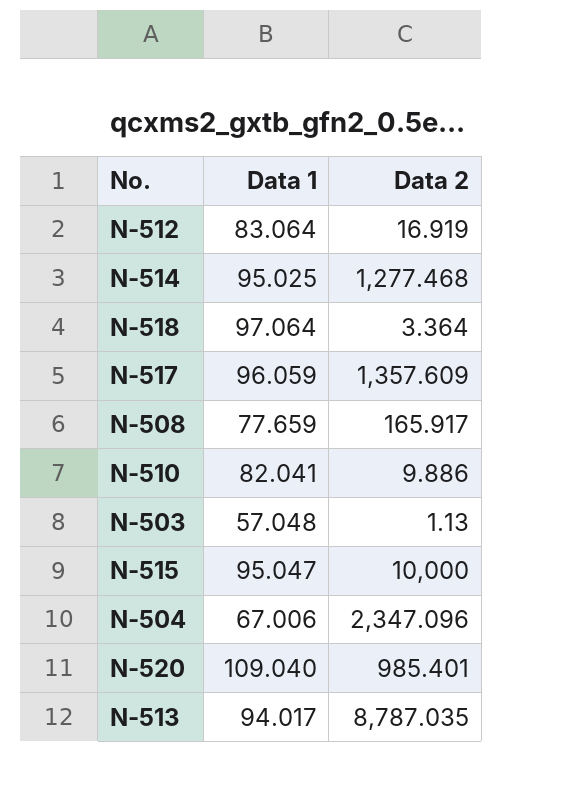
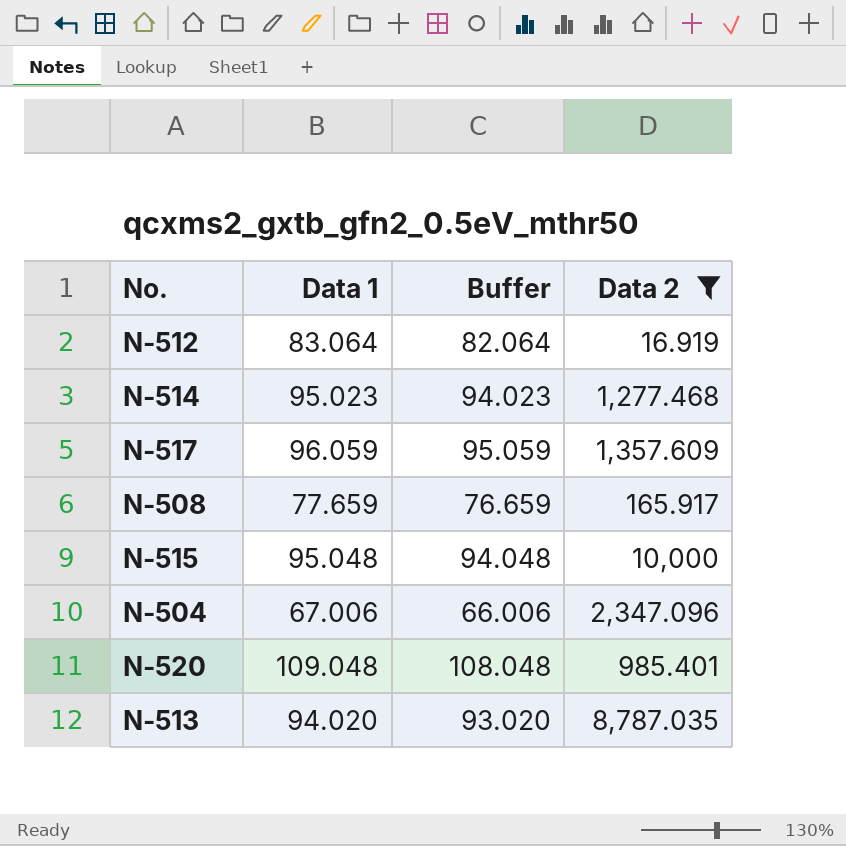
filter: none -> Data 2 >= 16.919
column Buffer | formula: none -> [Data 1] - 1
N-514 | Data 1: 95.025 -> 95.023
N-515 | Data 1: 95.047 -> 95.048
N-520 | Data 1: 109.040 -> 109.048
N-513 | Data 1: 94.017 -> 94.020

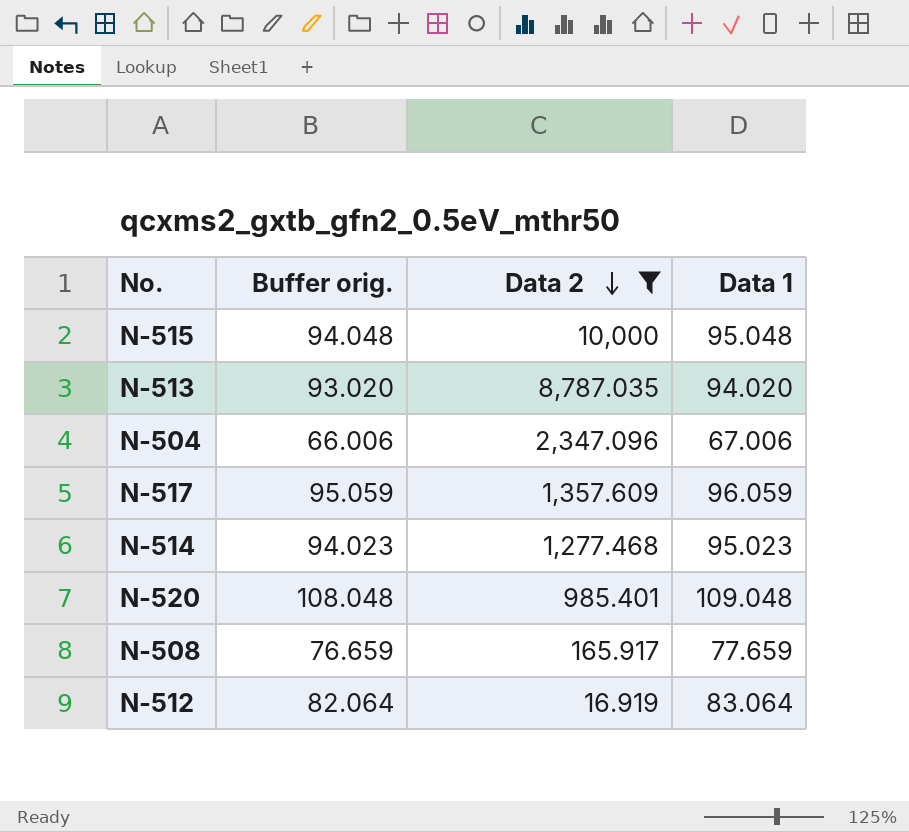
row order: none -> Data 2 descending
column name: Buffer -> Buffer orig.
column Data 1 | position: 2 -> 4

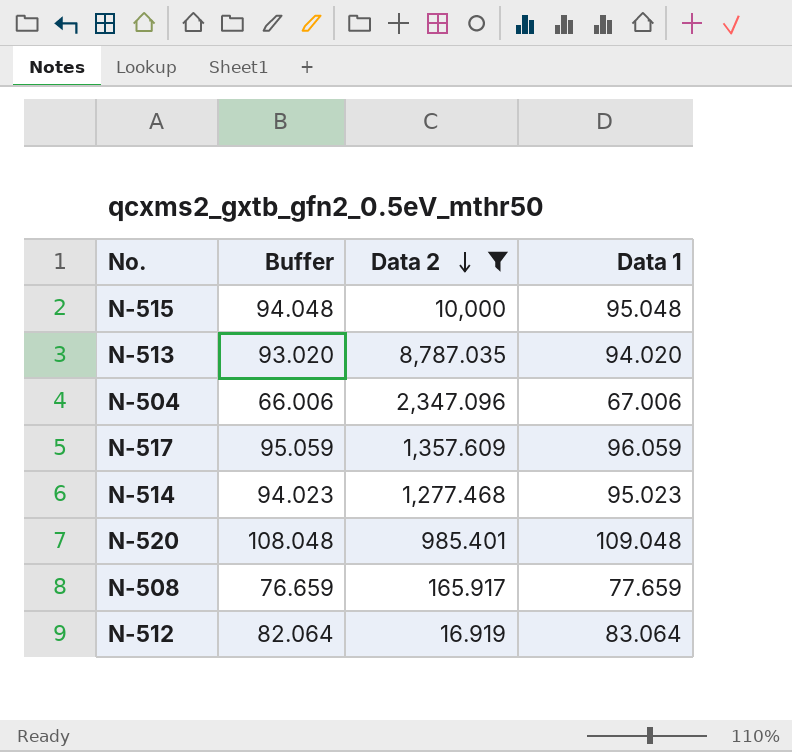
column name: Buffer orig. -> Buffer

